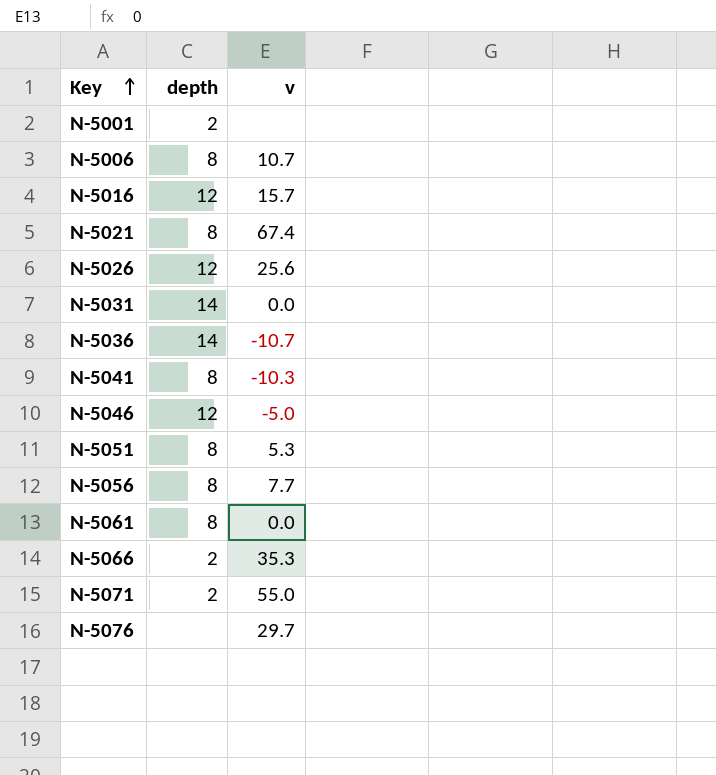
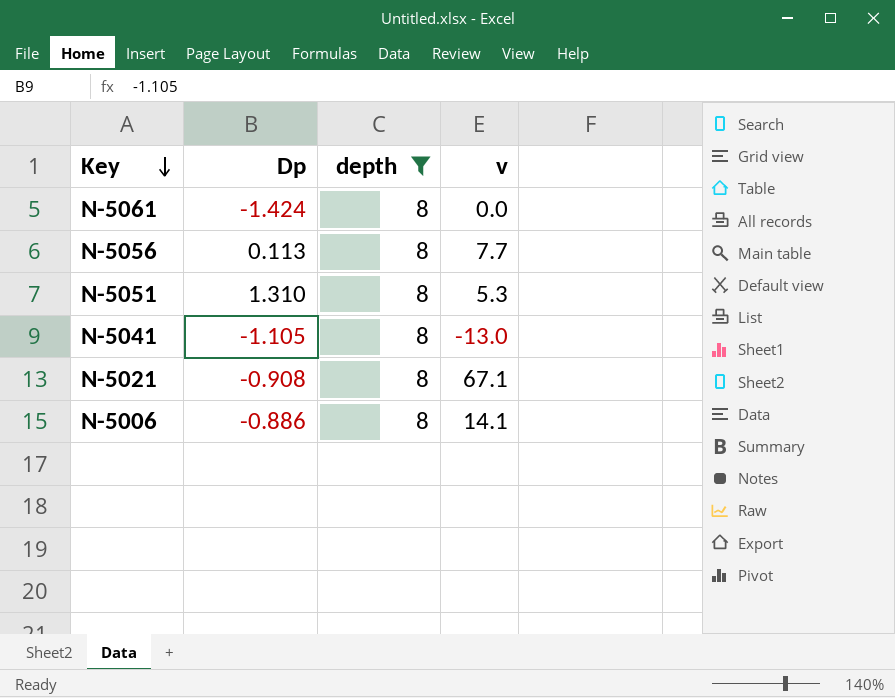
filter: none -> depth = 8
row order: Key ascending -> Key descending
column Dp | position: none -> 2
N-5041 | v: -10.3 -> -13.0
N-5021 | v: 67.4 -> 67.1
N-5006 | v: 10.7 -> 14.1

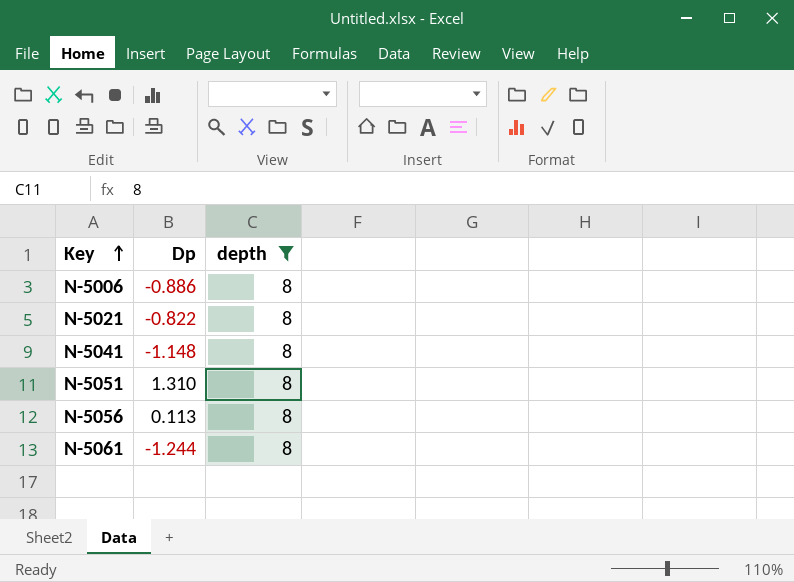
row order: Key descending -> Key ascending
column v | position: 4 -> none
N-5021 | Dp: -0.908 -> -0.822
N-5041 | Dp: -1.105 -> -1.148
N-5061 | Dp: -1.424 -> -1.244

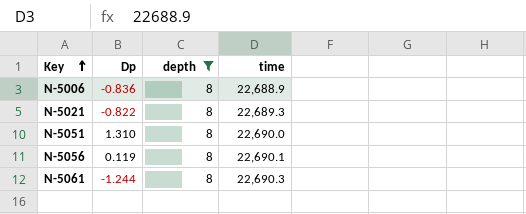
column time | position: none -> 4
row N-5041: -1.148 | 8 -> none
N-5006 | Dp: -0.886 -> -0.836
N-5056 | Dp: 0.113 -> 0.119

